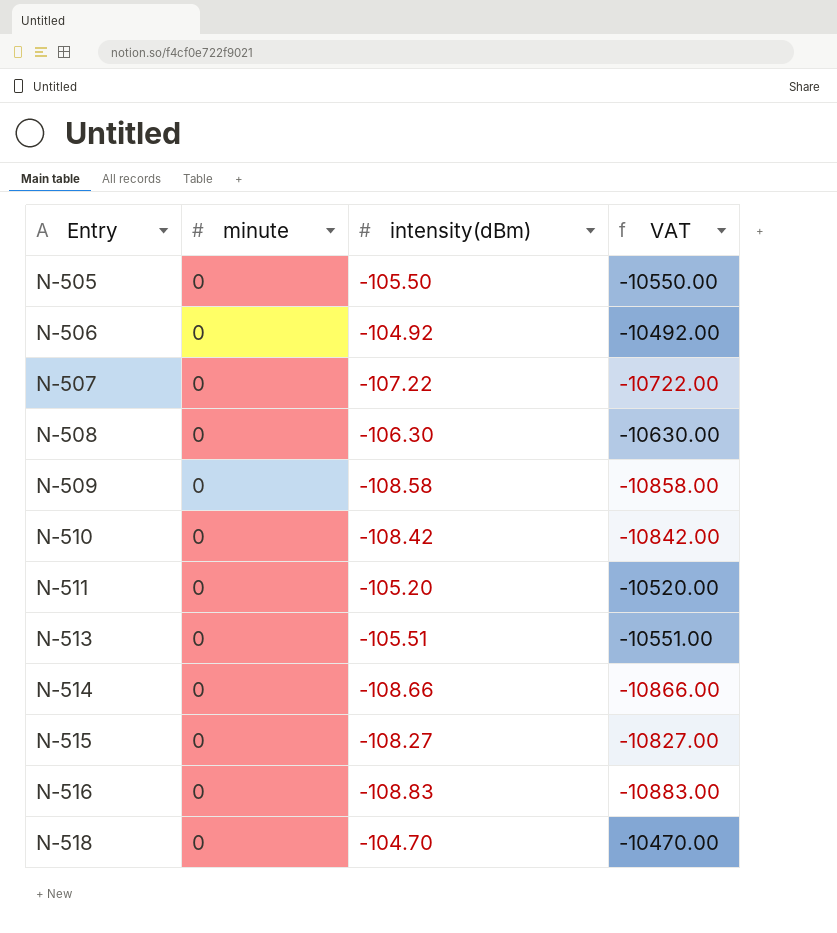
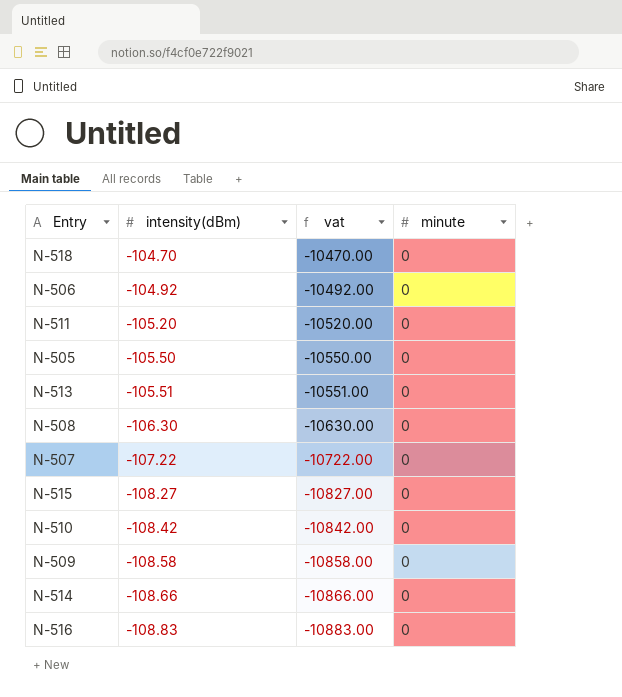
row order: Entry ascending -> intensity(dBm) descending
column name: VAT -> vat
column minute | position: 2 -> 4

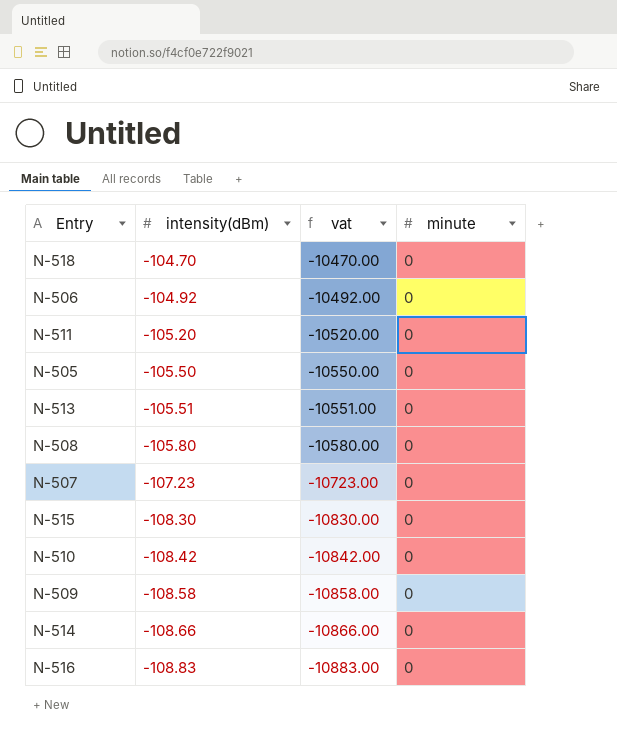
N-508 | intensity(dBm): -106.30 -> -105.80
N-508 | vat: -10630.00 -> -10580.00
N-507 | intensity(dBm): -107.22 -> -107.23
N-507 | vat: -10722.00 -> -10723.00
N-515 | intensity(dBm): -108.27 -> -108.30
N-515 | vat: -10827.00 -> -10830.00

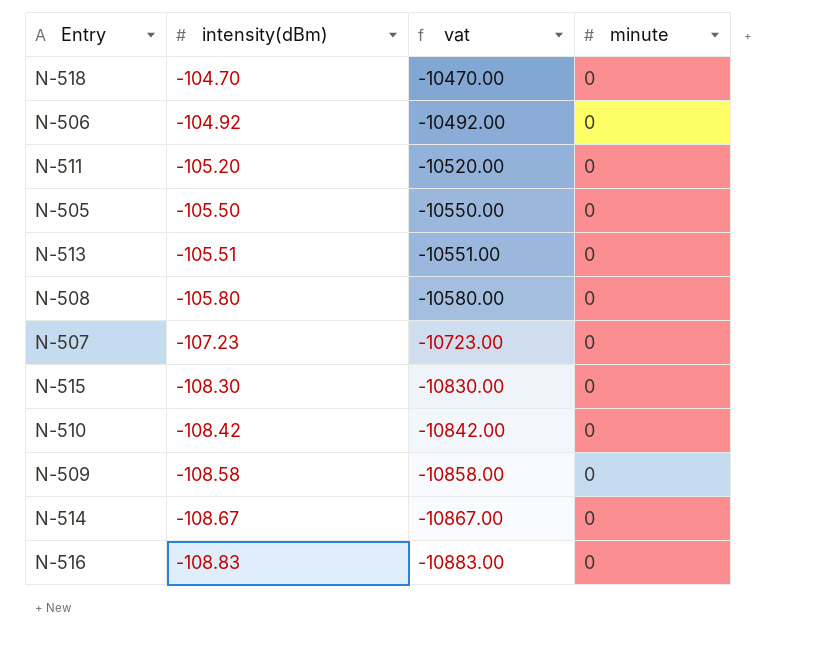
N-514 | intensity(dBm): -108.66 -> -108.67
N-514 | vat: -10866.00 -> -10867.00

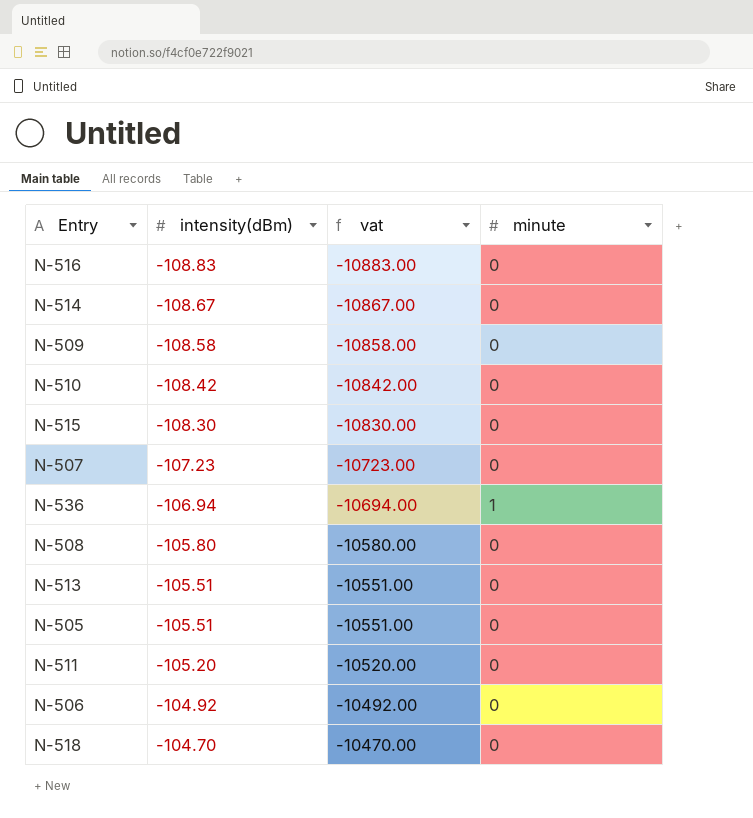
row order: intensity(dBm) descending -> intensity(dBm) ascending
row N-536: none -> -106.94 | -10694.00 | 1
N-505 | intensity(dBm): -105.50 -> -105.51
N-505 | vat: -10550.00 -> -10551.00

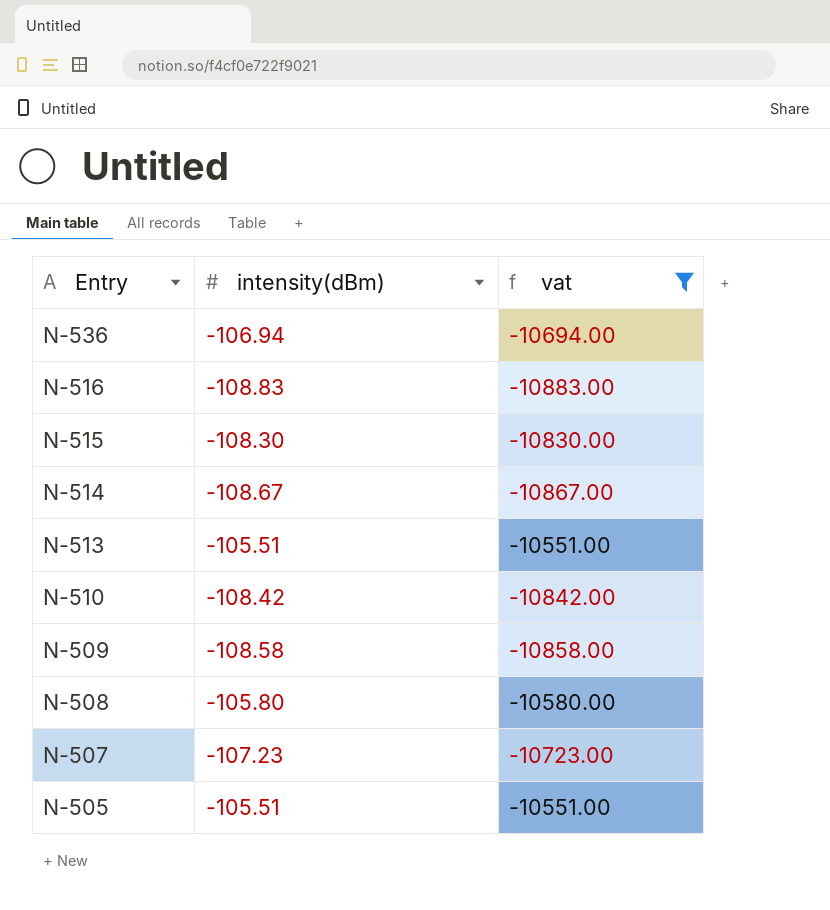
filter: none -> vat <= -10551.00
row order: intensity(dBm) ascending -> Entry descending
column minute | position: 4 -> none

